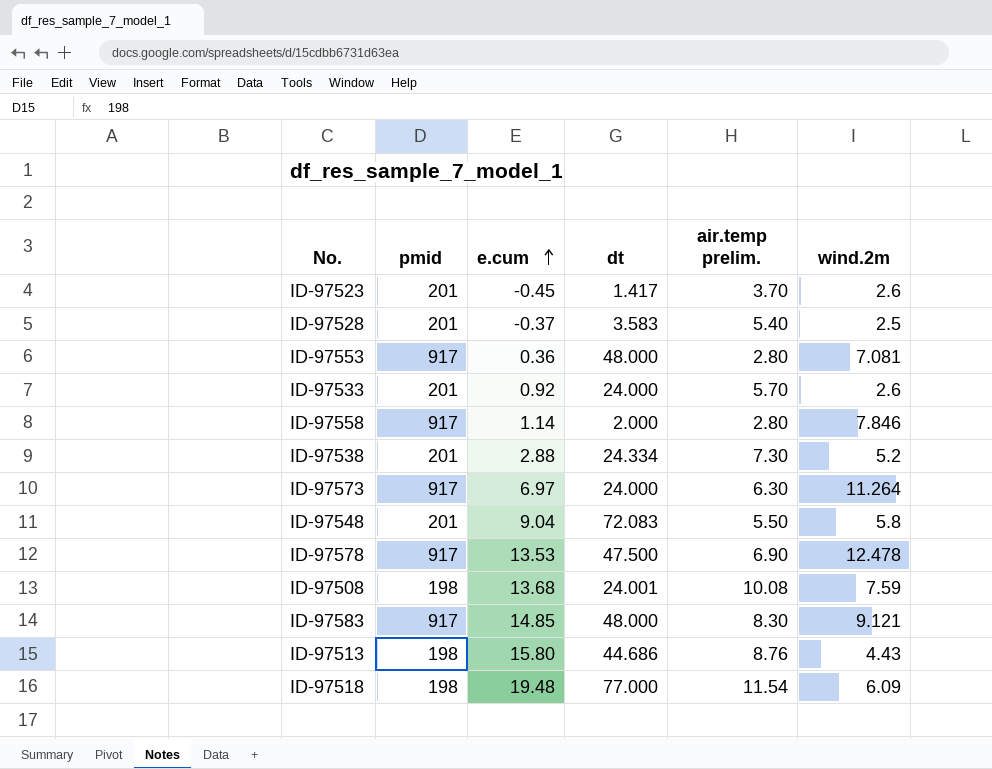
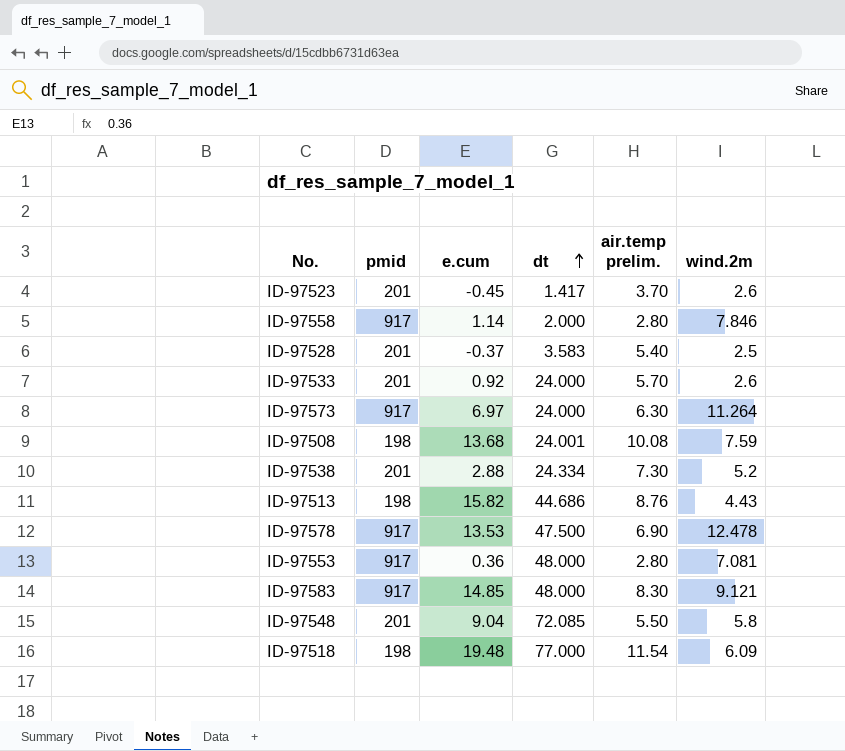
row order: e.cum ascending -> dt ascending
ID-97513 | e.cum: 15.80 -> 15.82
ID-97548 | dt: 72.083 -> 72.085

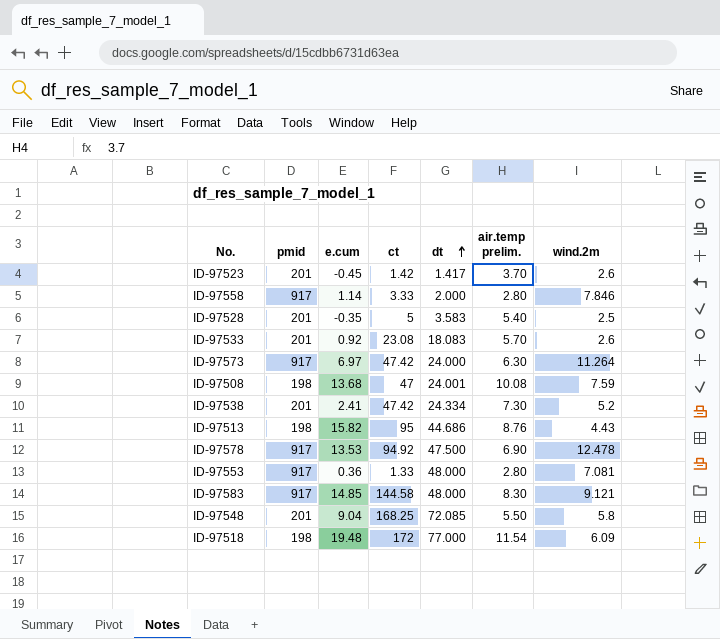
column ct | position: none -> 4
ID-97528 | e.cum: -0.37 -> -0.35
ID-97533 | dt: 24.000 -> 18.083
ID-97538 | e.cum: 2.88 -> 2.41

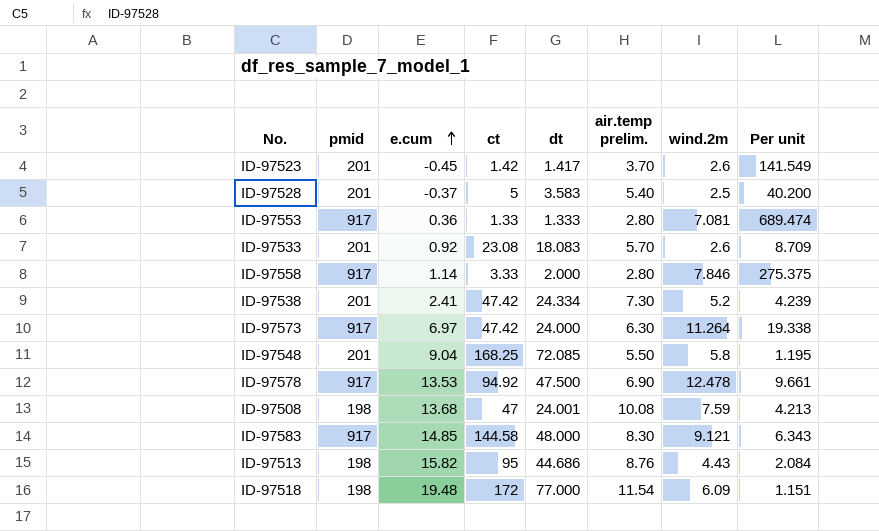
row order: dt ascending -> e.cum ascending
column Per unit | formula: none -> [pmid] / [ct]
ID-97528 | e.cum: -0.35 -> -0.37
ID-97553 | dt: 48.000 -> 1.333

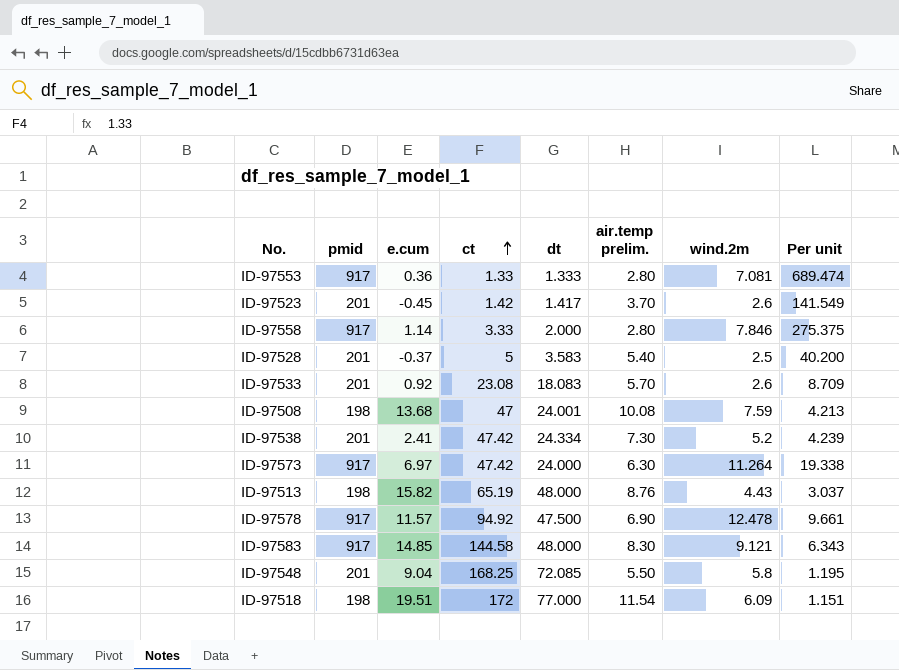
row order: e.cum ascending -> ct ascending
ID-97513 | ct: 95 -> 65.19
ID-97513 | dt: 44.686 -> 48.000
ID-97513 | Per unit: 2.084 -> 3.037
ID-97578 | e.cum: 13.53 -> 11.57
ID-97518 | e.cum: 19.48 -> 19.51

